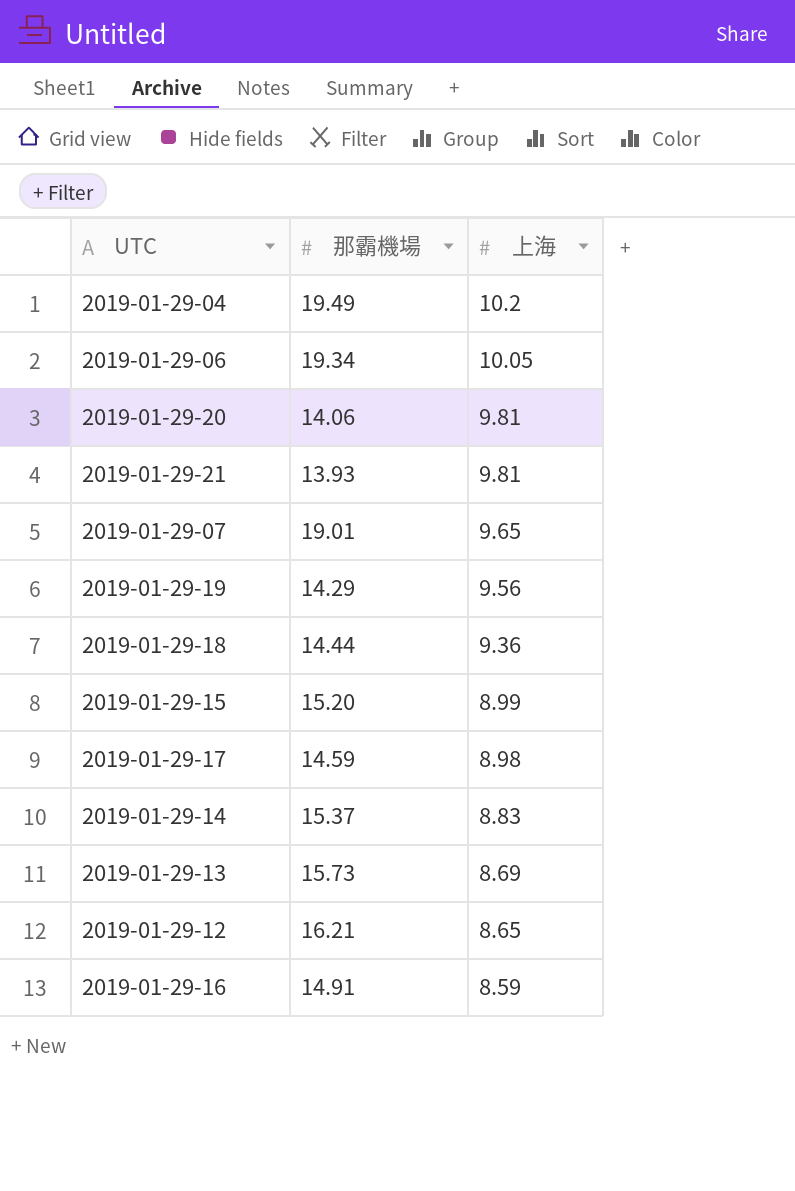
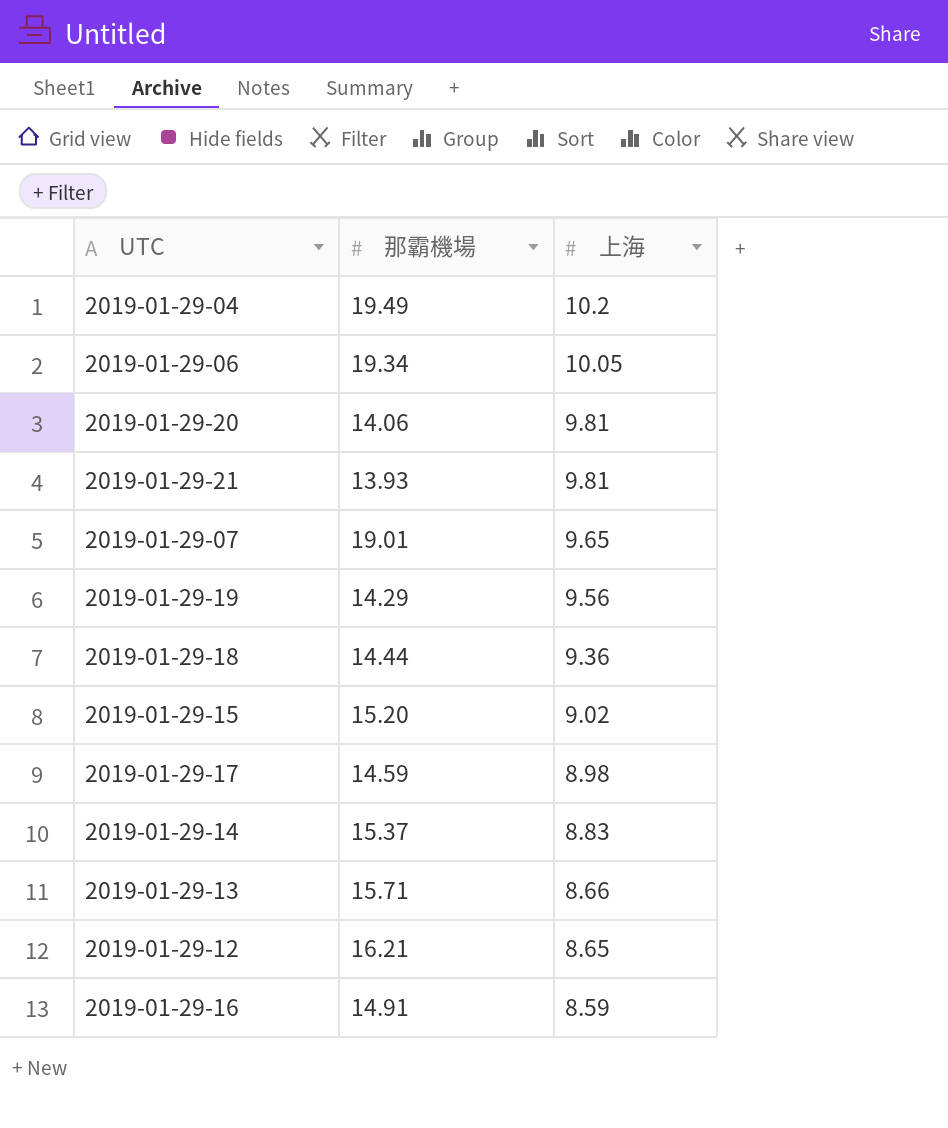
2019-01-29-15 | 上海: 8.99 -> 9.02
2019-01-29-13 | 那霸機場: 15.73 -> 15.71
2019-01-29-13 | 上海: 8.69 -> 8.66

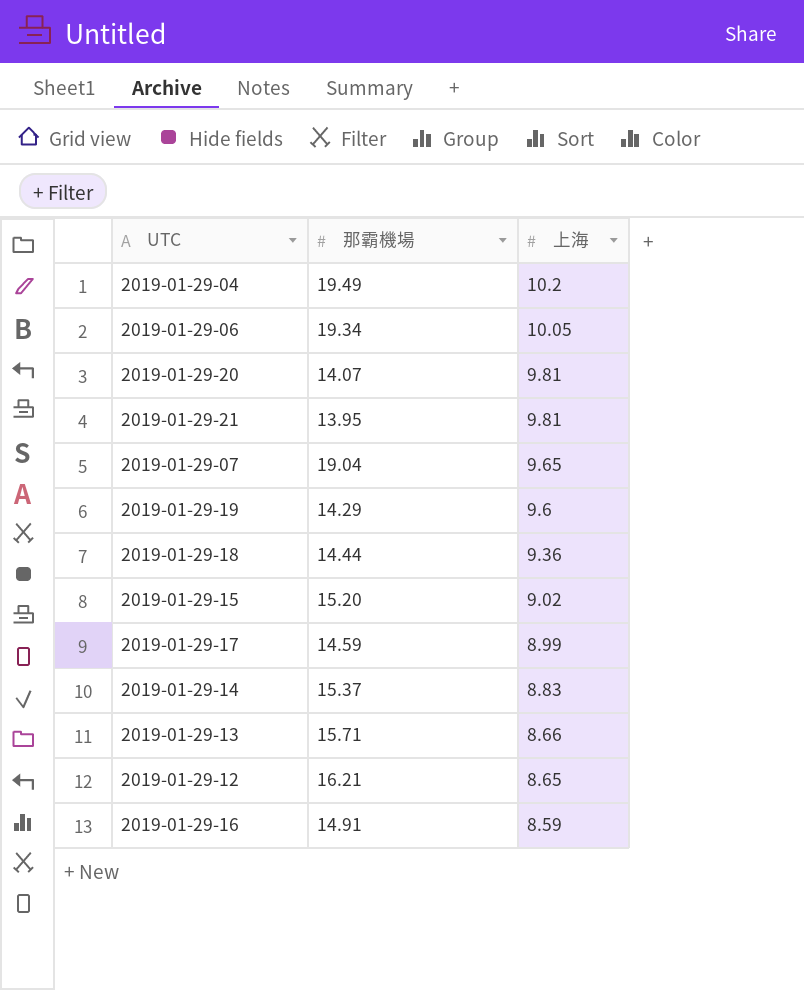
2019-01-29-20 | 那霸機場: 14.06 -> 14.07
2019-01-29-21 | 那霸機場: 13.93 -> 13.95
2019-01-29-07 | 那霸機場: 19.01 -> 19.04
2019-01-29-19 | 上海: 9.56 -> 9.6
2019-01-29-17 | 上海: 8.98 -> 8.99

